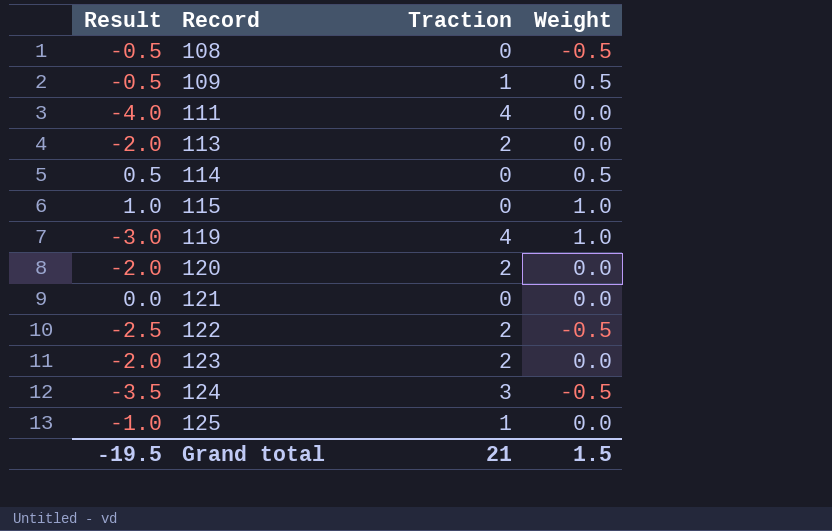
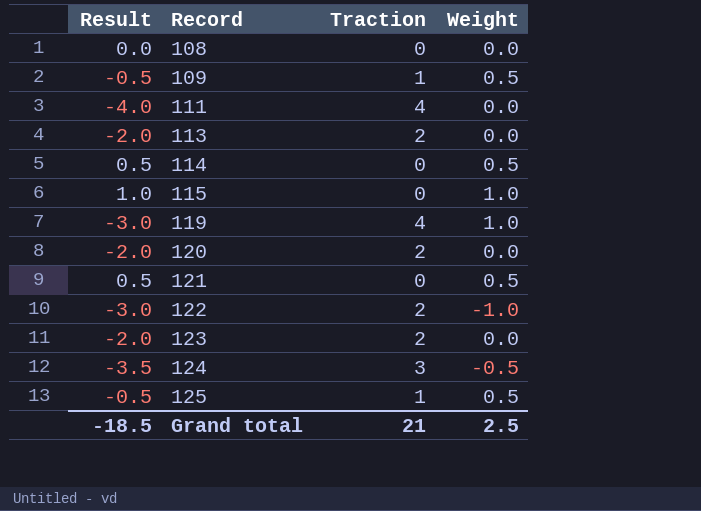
108 | Result: -0.5 -> 0.0
108 | Weight: -0.5 -> 0.0
121 | Result: 0.0 -> 0.5
121 | Weight: 0.0 -> 0.5
122 | Result: -2.5 -> -3.0
122 | Weight: -0.5 -> -1.0
125 | Result: -1.0 -> -0.5
125 | Weight: 0.0 -> 0.5
Grand total | Result: -19.5 -> -18.5
Grand total | Weight: 1.5 -> 2.5

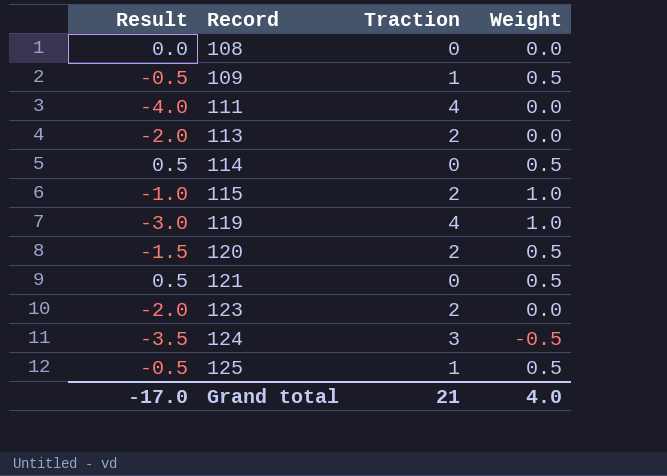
row 122: -3.0 | 2 | -1.0 -> none
115 | Result: 1.0 -> -1.0
115 | Traction: 0 -> 2
120 | Result: -2.0 -> -1.5
120 | Weight: 0.0 -> 0.5
Grand total | Result: -18.5 -> -17.0
Grand total | Weight: 2.5 -> 4.0

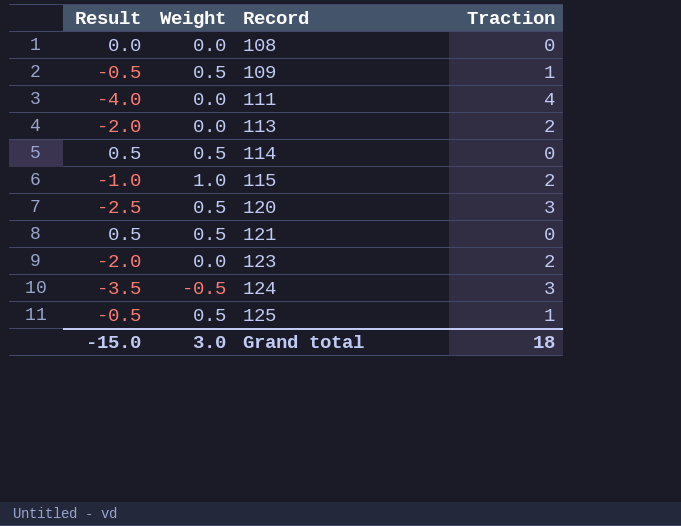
column Weight | position: 4 -> 2
row 119: -3.0 | 4 | 1.0 -> none
120 | Result: -1.5 -> -2.5
120 | Traction: 2 -> 3
Grand total | Result: -17.0 -> -15.0
Grand total | Weight: 4.0 -> 3.0
Grand total | Traction: 21 -> 18

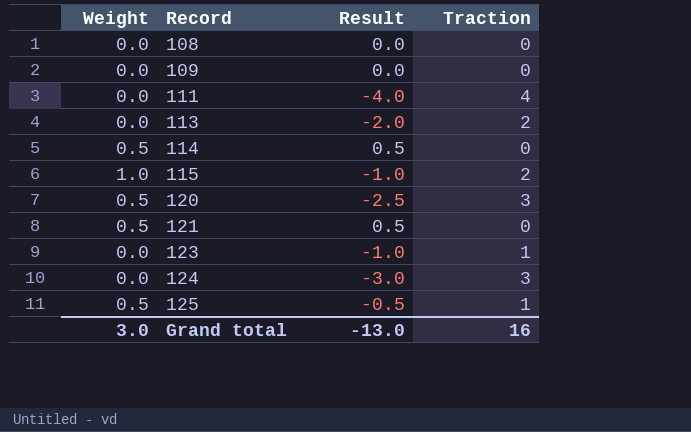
column Result | position: 1 -> 3
109 | Weight: 0.5 -> 0.0
109 | Result: -0.5 -> 0.0
109 | Traction: 1 -> 0
123 | Result: -2.0 -> -1.0
123 | Traction: 2 -> 1
124 | Weight: -0.5 -> 0.0
124 | Result: -3.5 -> -3.0
Grand total | Result: -15.0 -> -13.0
Grand total | Traction: 18 -> 16

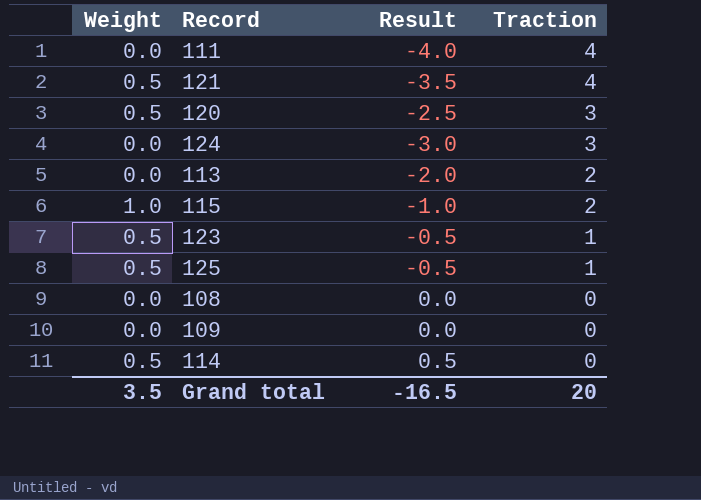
row order: Record ascending -> Traction descending
121 | Result: 0.5 -> -3.5
121 | Traction: 0 -> 4
123 | Weight: 0.0 -> 0.5
123 | Result: -1.0 -> -0.5
Grand total | Weight: 3.0 -> 3.5
Grand total | Result: -13.0 -> -16.5
Grand total | Traction: 16 -> 20

